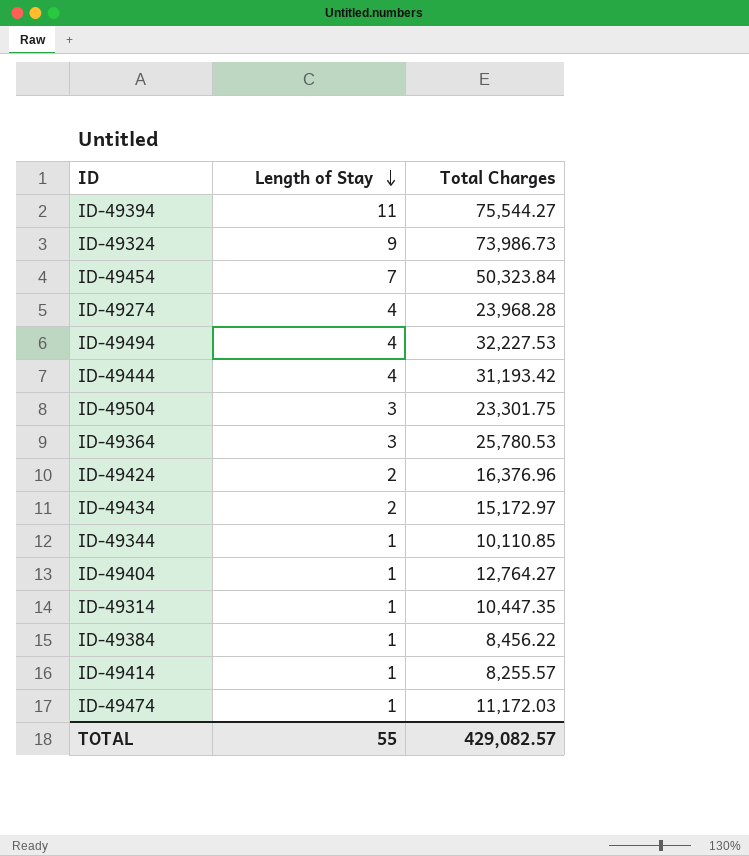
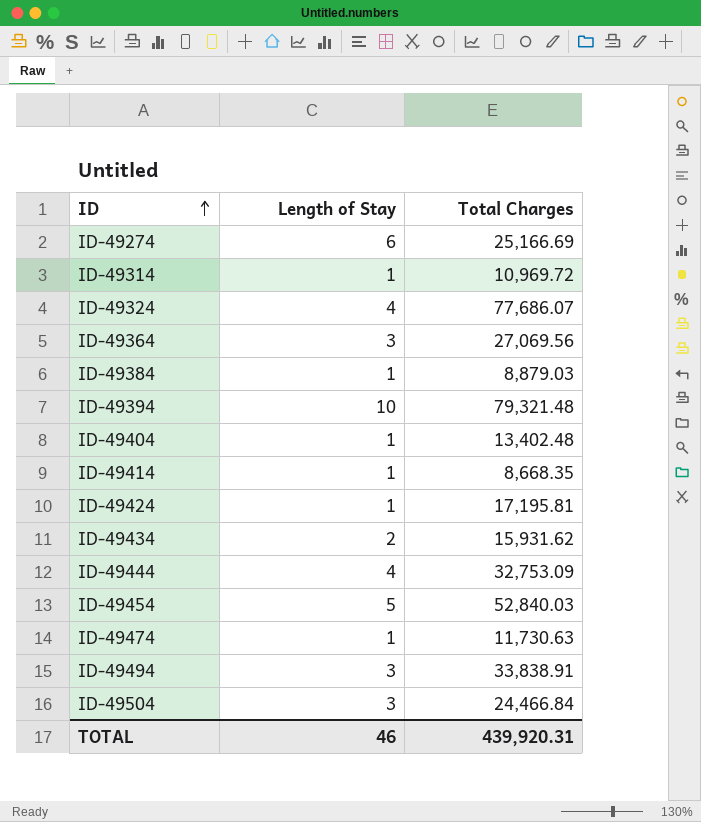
row order: Length of Stay descending -> ID ascending
row ID-49344: 1 | 10,110.85 -> none
ID-49274 | Length of Stay: 4 -> 6
ID-49274 | Total Charges: 23,968.28 -> 25,166.69
ID-49314 | Total Charges: 10,447.35 -> 10,969.72
ID-49324 | Length of Stay: 9 -> 4
ID-49324 | Total Charges: 73,986.73 -> 77,686.07
ID-49364 | Total Charges: 25,780.53 -> 27,069.56
ID-49384 | Total Charges: 8,456.22 -> 8,879.03
ID-49394 | Length of Stay: 11 -> 10
ID-49394 | Total Charges: 75,544.27 -> 79,321.48
ID-49404 | Total Charges: 12,764.27 -> 13,402.48
ID-49414 | Total Charges: 8,255.57 -> 8,668.35
ID-49424 | Length of Stay: 2 -> 1
ID-49424 | Total Charges: 16,376.96 -> 17,195.81
ID-49434 | Total Charges: 15,172.97 -> 15,931.62
ID-49444 | Total Charges: 31,193.42 -> 32,753.09
ID-49454 | Length of Stay: 7 -> 5
ID-49454 | Total Charges: 50,323.84 -> 52,840.03
ID-49474 | Total Charges: 11,172.03 -> 11,730.63
ID-49494 | Length of Stay: 4 -> 3
ID-49494 | Total Charges: 32,227.53 -> 33,838.91
ID-49504 | Total Charges: 23,301.75 -> 24,466.84
TOTAL | Length of Stay: 55 -> 46
TOTAL | Total Charges: 429,082.57 -> 439,920.31

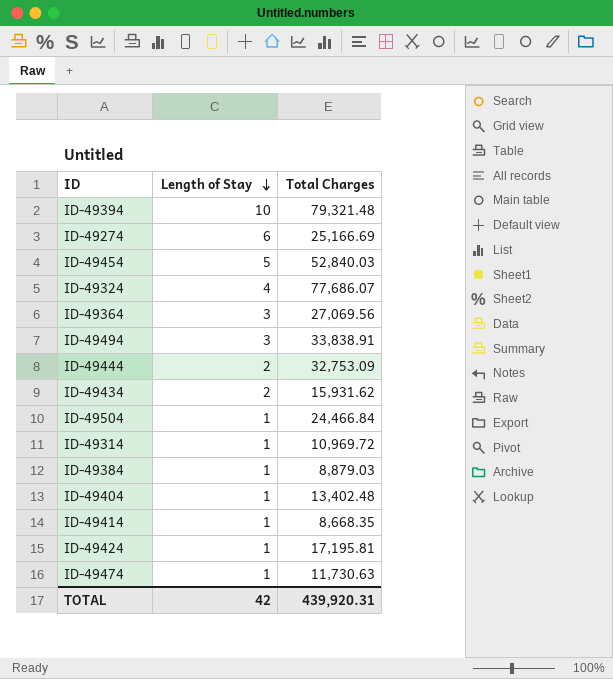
row order: ID ascending -> Length of Stay descending
ID-49444 | Length of Stay: 4 -> 2
ID-49504 | Length of Stay: 3 -> 1
TOTAL | Length of Stay: 46 -> 42

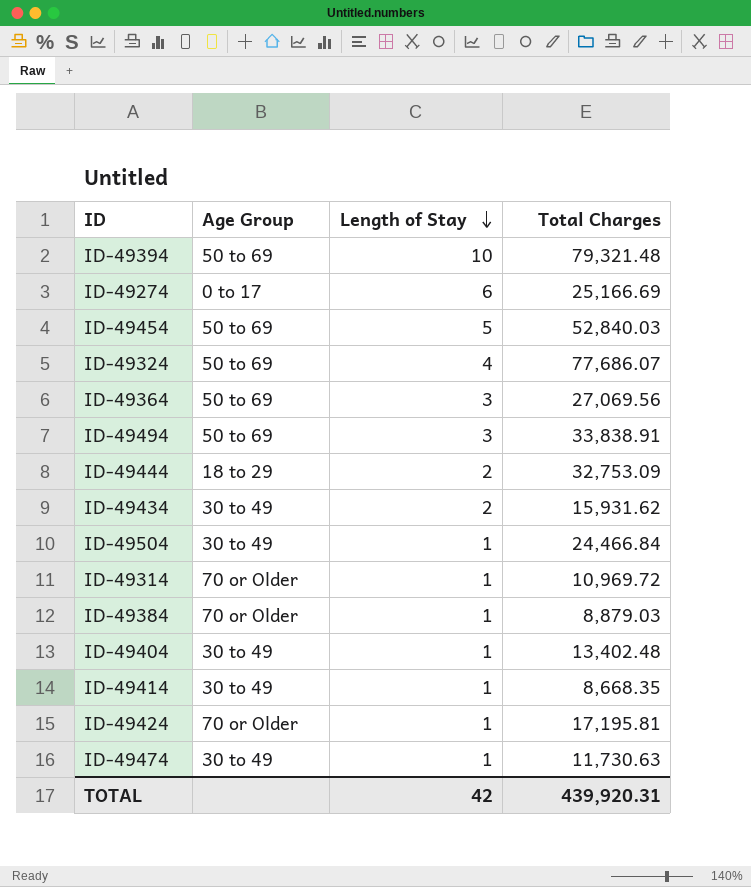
column Age Group | position: none -> 2

